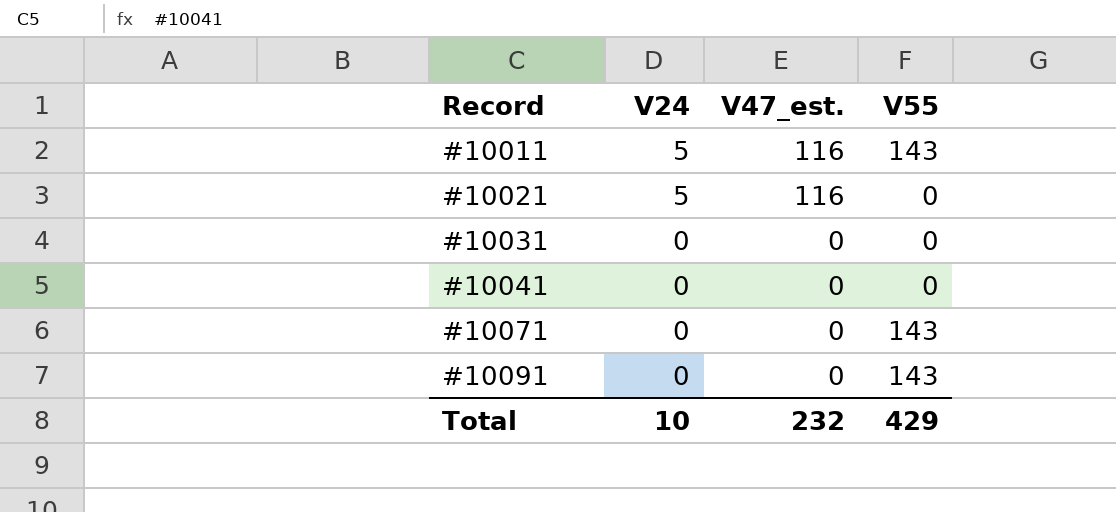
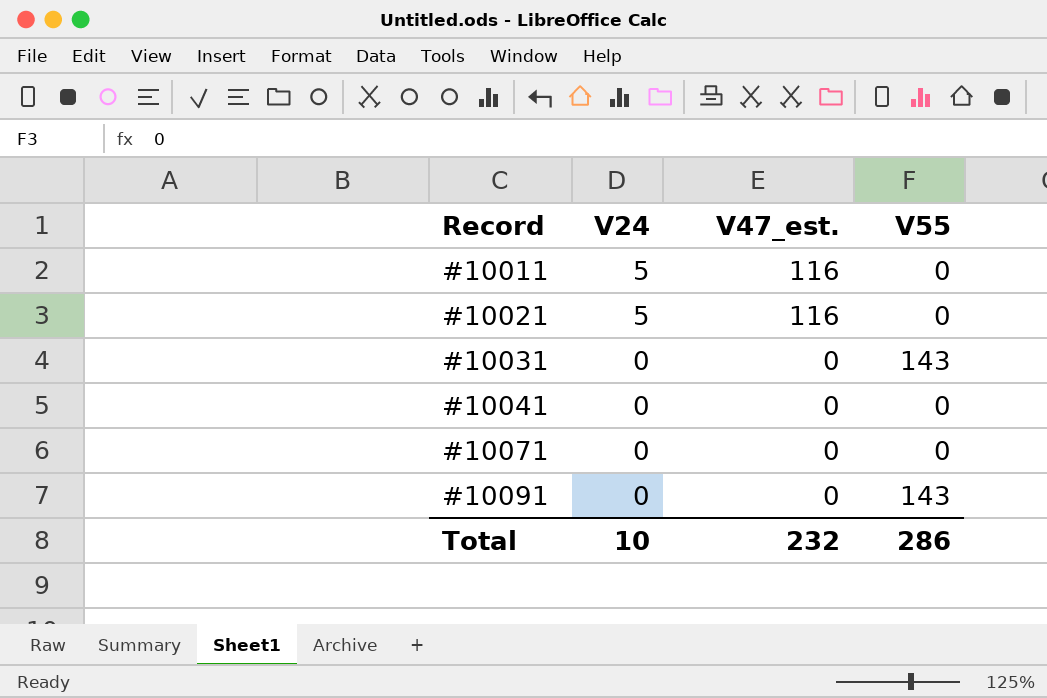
#10011 | V55: 143 -> 0
#10031 | V55: 0 -> 143
#10071 | V55: 143 -> 0
Total | V55: 429 -> 286

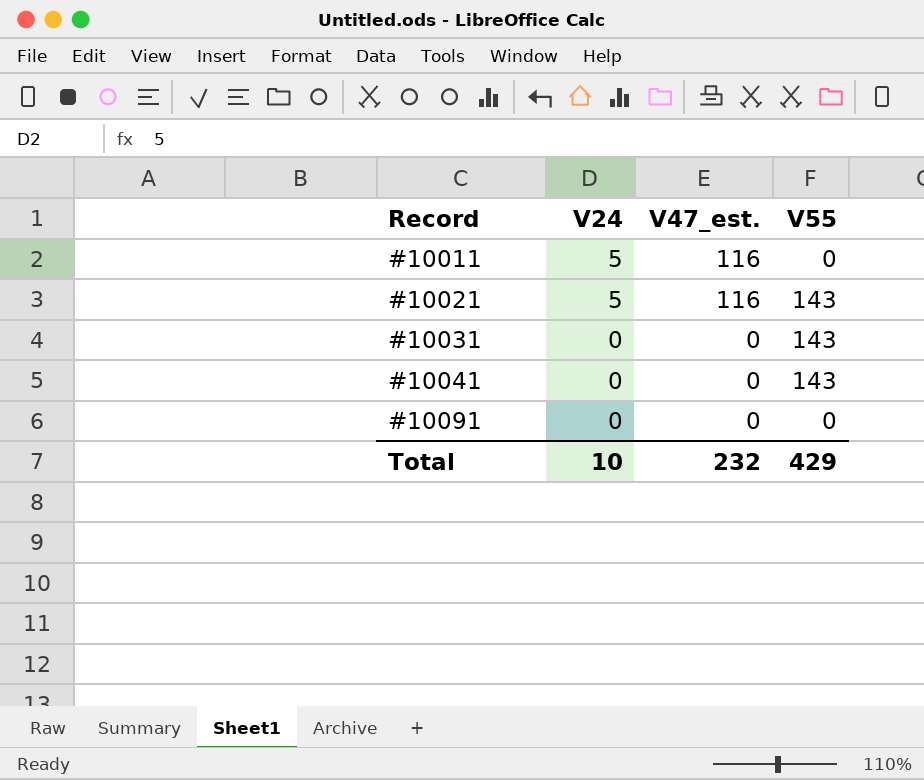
row #10071: 0 | 0 | 0 -> none
#10021 | V55: 0 -> 143
#10041 | V55: 0 -> 143
#10091 | V55: 143 -> 0
Total | V55: 286 -> 429

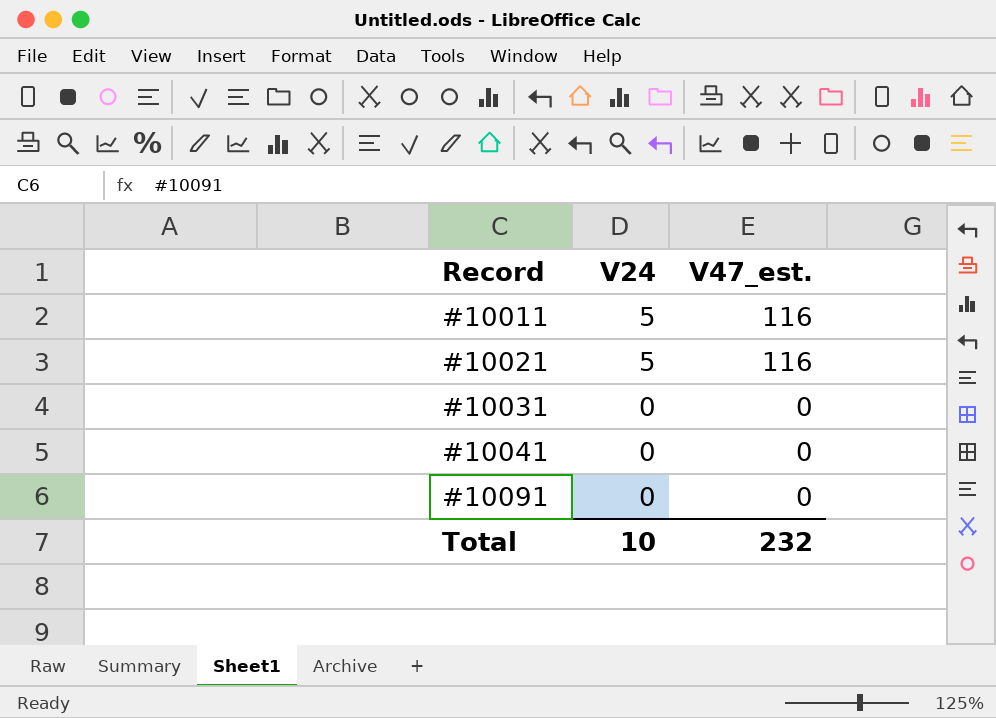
column V55 | position: 4 -> none

